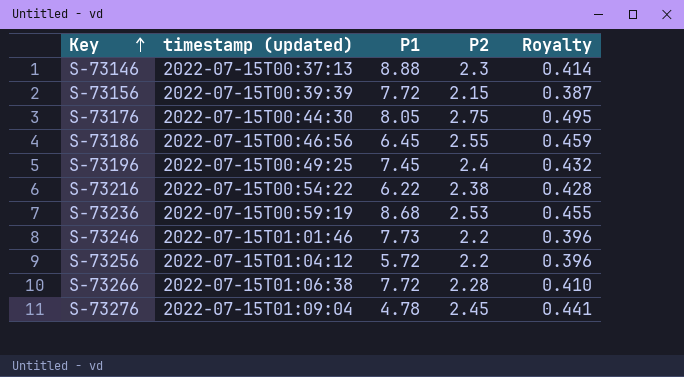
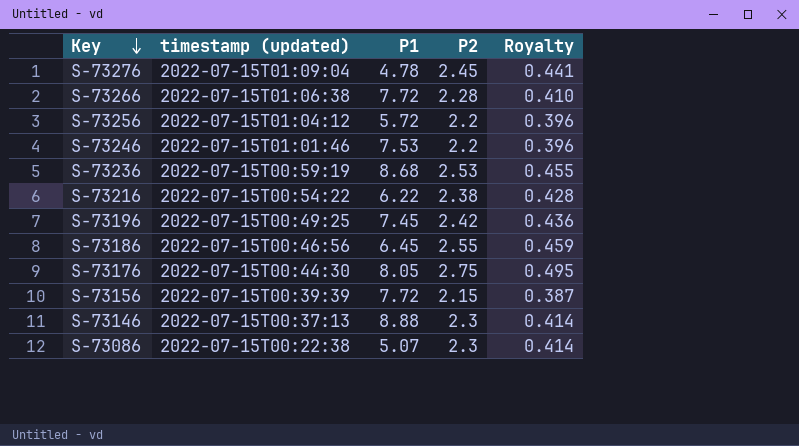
row order: Key ascending -> Key descending
S-73246 | P1: 7.73 -> 7.53
S-73196 | P2: 2.4 -> 2.42
S-73196 | Royalty: 0.432 -> 0.436
row S-73086: none -> 2022-07-15T00:22:38 | 5.07 | 2.3 | 0.414

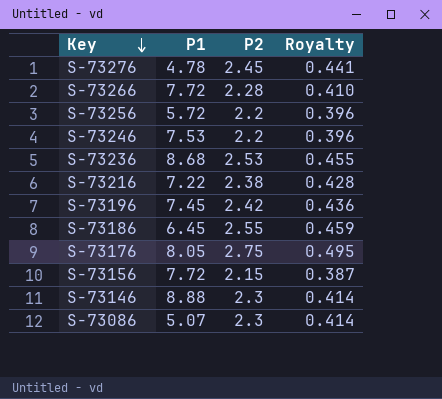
column timestamp (updated) | position: 2 -> none
S-73216 | P1: 6.22 -> 7.22

